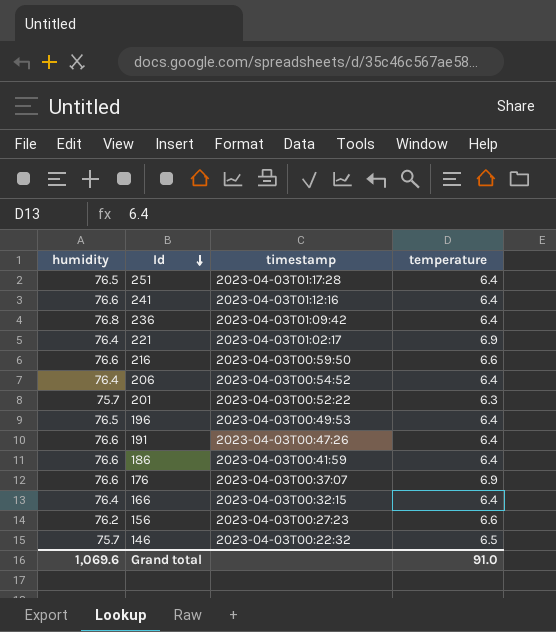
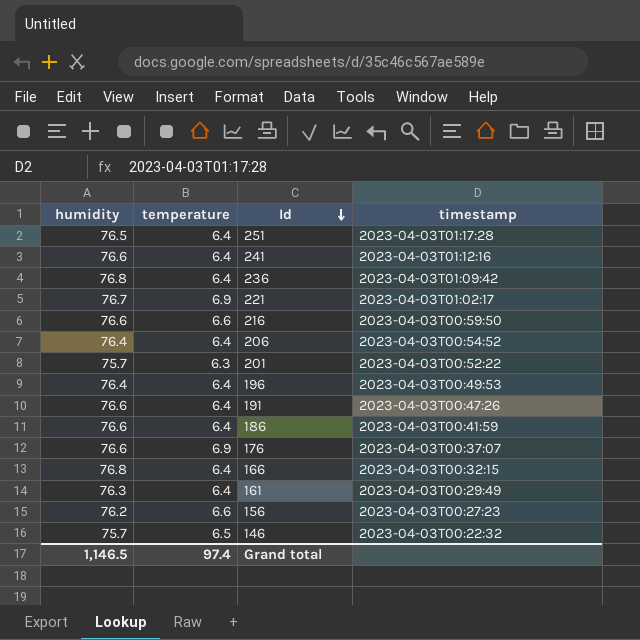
column temperature | position: 4 -> 2
221 | humidity: 76.4 -> 76.7
196 | humidity: 76.5 -> 76.4
166 | humidity: 76.4 -> 76.8
row 161: none -> 76.3 | 6.4 | 2023-04-03T00:29:49
Grand total | humidity: 1,069.6 -> 1,146.5
Grand total | temperature: 91.0 -> 97.4

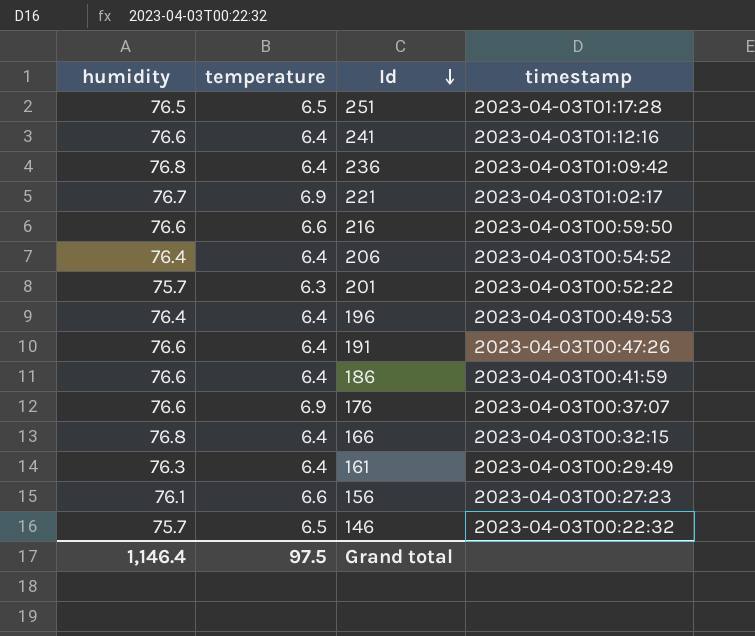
251 | temperature: 6.4 -> 6.5
156 | humidity: 76.2 -> 76.1
Grand total | humidity: 1,146.5 -> 1,146.4
Grand total | temperature: 97.4 -> 97.5

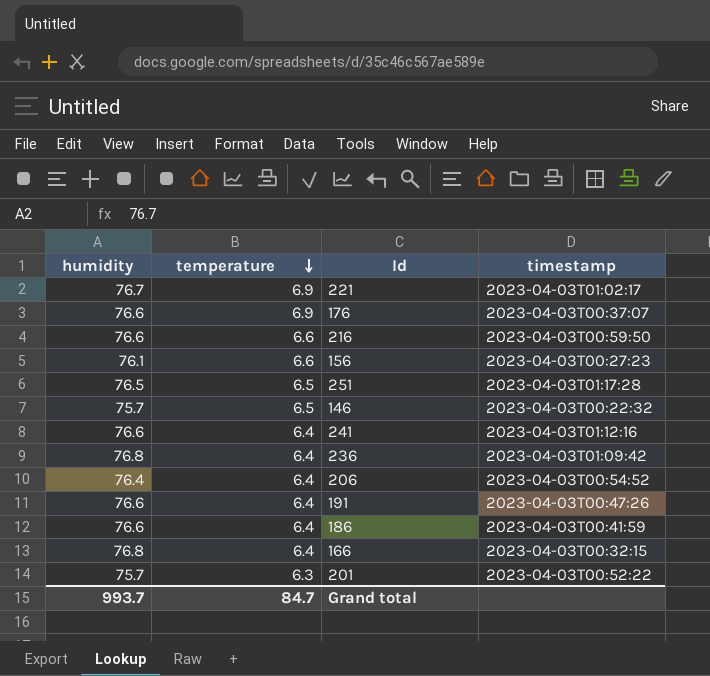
row order: Id descending -> temperature descending
row 196: 76.4 | 6.4 | 2023-04-03T00:49:53 -> none
row 161: 76.3 | 6.4 | 2023-04-03T00:29:49 -> none
Grand total | humidity: 1,146.4 -> 993.7
Grand total | temperature: 97.5 -> 84.7

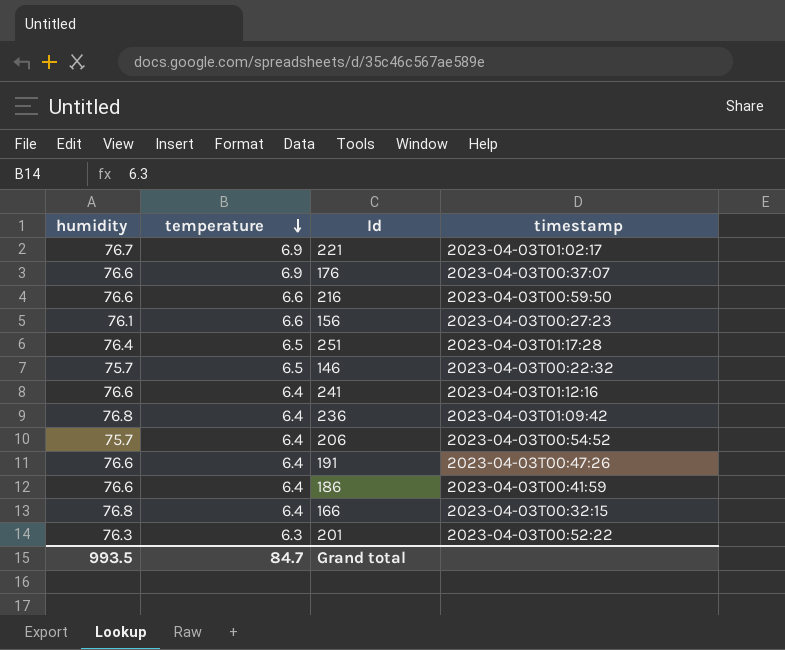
251 | humidity: 76.5 -> 76.4
206 | humidity: 76.4 -> 75.7
201 | humidity: 75.7 -> 76.3
Grand total | humidity: 993.7 -> 993.5

